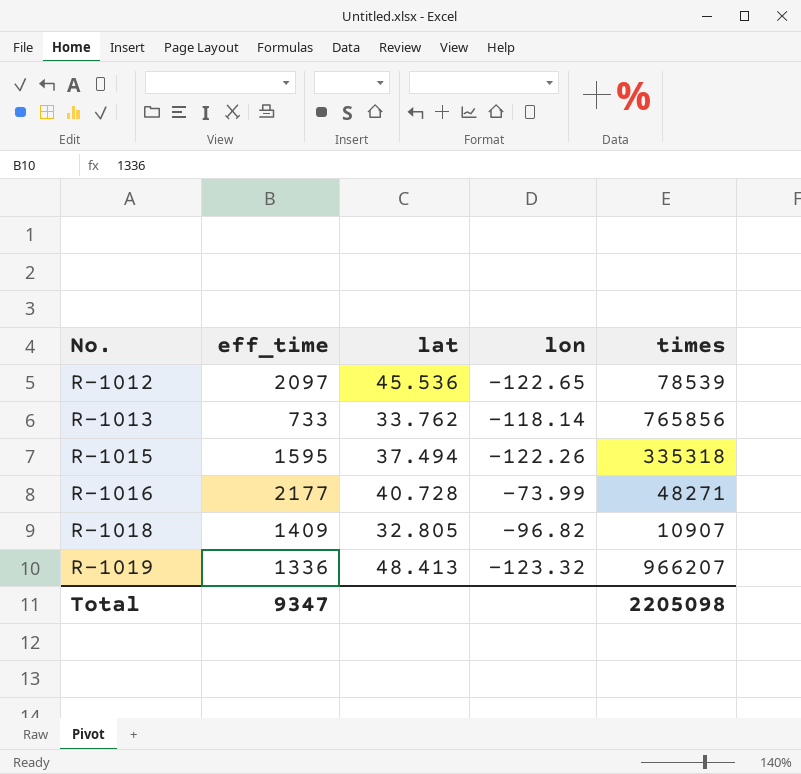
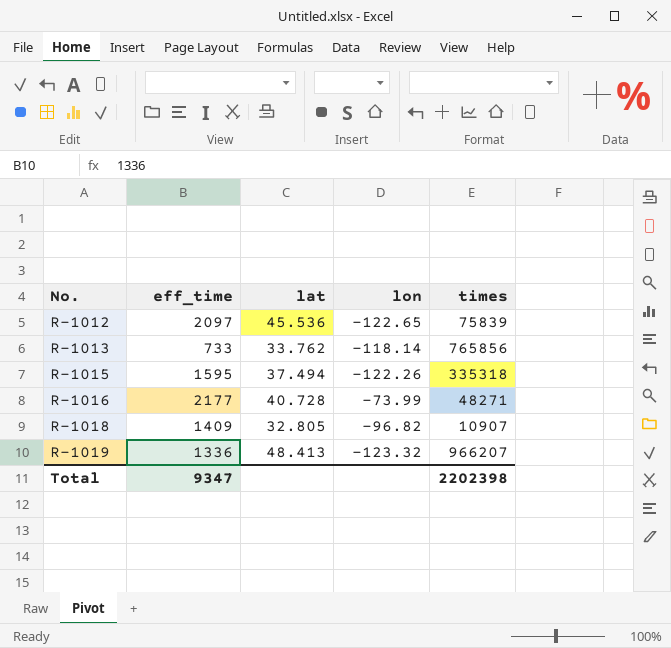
R-1012 | times: 78539 -> 75839
Total | times: 2205098 -> 2202398

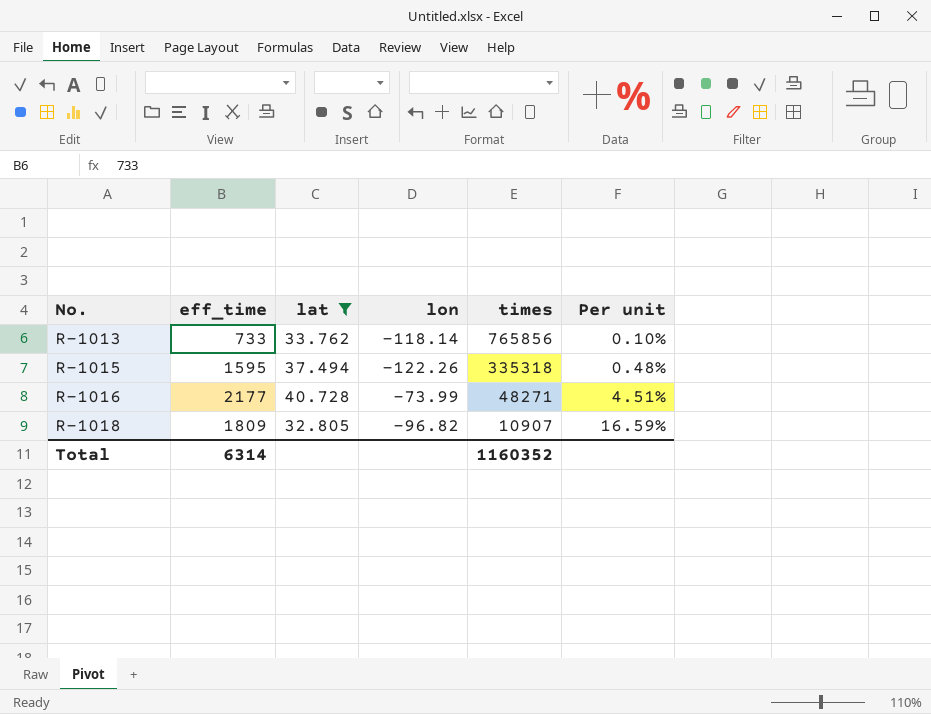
filter: none -> lat <= 40.728
column Per unit | formula: none -> [eff_time] / [times]
R-1018 | eff_time: 1409 -> 1809
Total | eff_time: 9347 -> 6314
Total | times: 2202398 -> 1160352

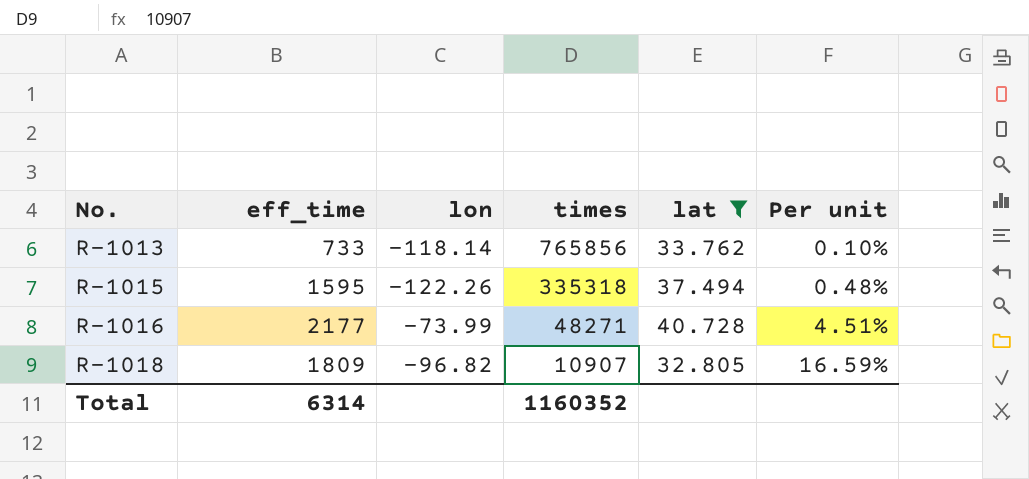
column lat | position: 3 -> 5

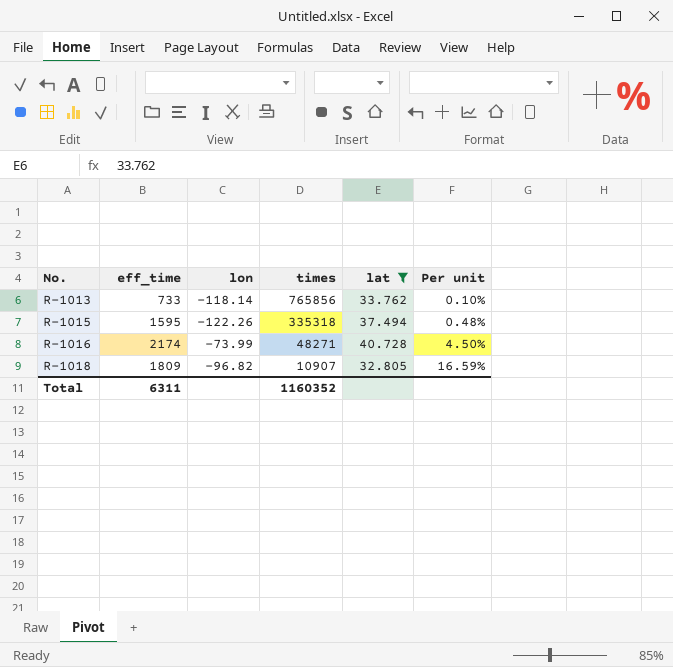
R-1016 | eff_time: 2177 -> 2174
R-1016 | Per unit: 4.51% -> 4.50%
Total | eff_time: 6314 -> 6311

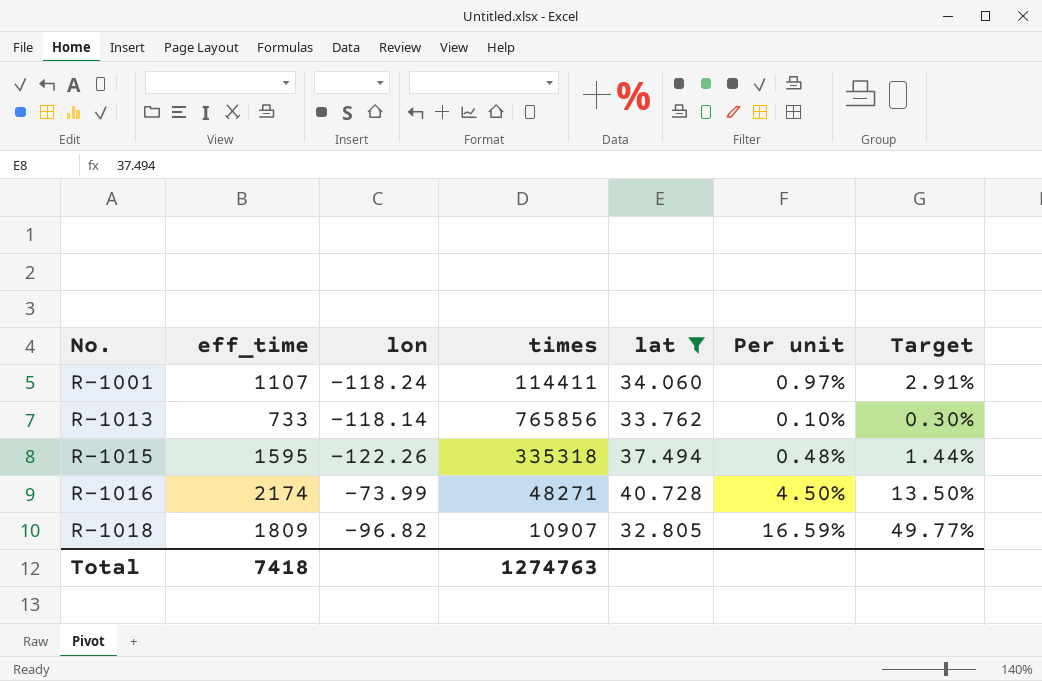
column Target | formula: none -> [Per unit] * 3
row R-1001: none -> 1107 | -118.24 | 114411 | 34.060 | 0.97% | 2.91%
Total | eff_time: 6311 -> 7418
Total | times: 1160352 -> 1274763

